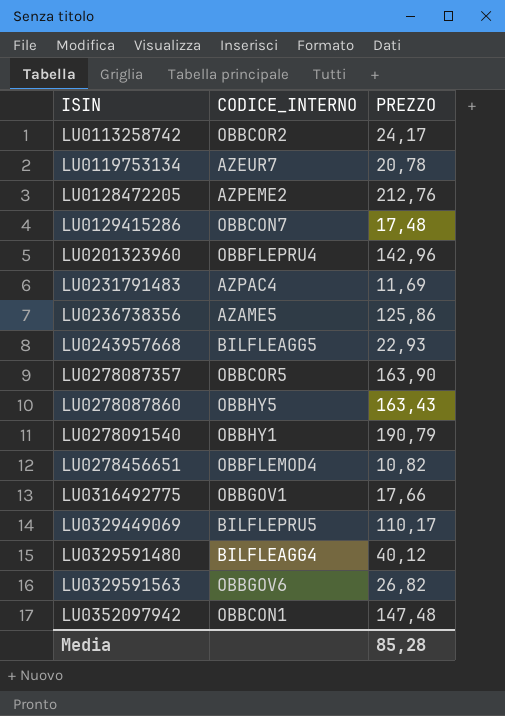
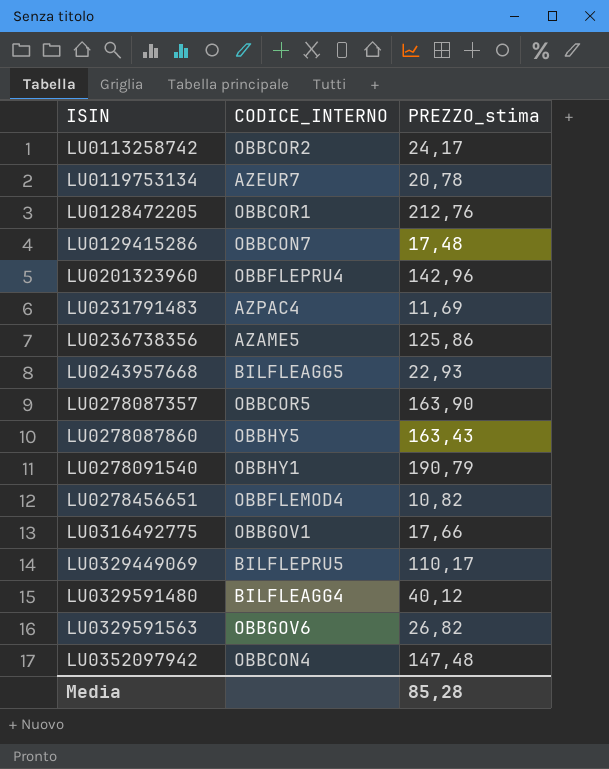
column name: PREZZO -> PREZZO_stima
LU0128472205 | CODICE_INTERNO: AZPEME2 -> OBBCOR1
LU0352097942 | CODICE_INTERNO: OBBCON1 -> OBBCON4

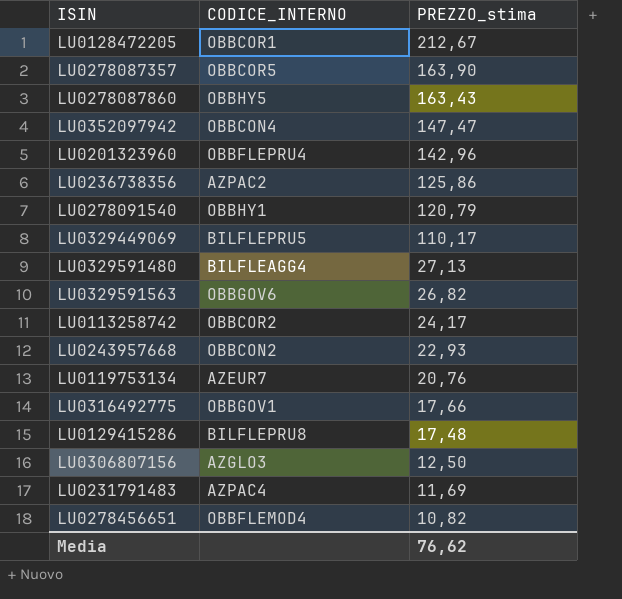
row order: ISIN ascending -> PREZZO_stima descending
LU0128472205 | PREZZO_stima: 212,76 -> 212,67
LU0352097942 | PREZZO_stima: 147,48 -> 147,47
LU0236738356 | CODICE_INTERNO: AZAME5 -> AZPAC2
LU0278091540 | PREZZO_stima: 190,79 -> 120,79
LU0329591480 | PREZZO_stima: 40,12 -> 27,13
LU0243957668 | CODICE_INTERNO: BILFLEAGG5 -> OBBCON2
LU0119753134 | PREZZO_stima: 20,78 -> 20,76
LU0129415286 | CODICE_INTERNO: OBBCON7 -> BILFLEPRU8
row LU0306807156: none -> AZGLO3 | 12,50
Media | PREZZO_stima: 85,28 -> 76,62

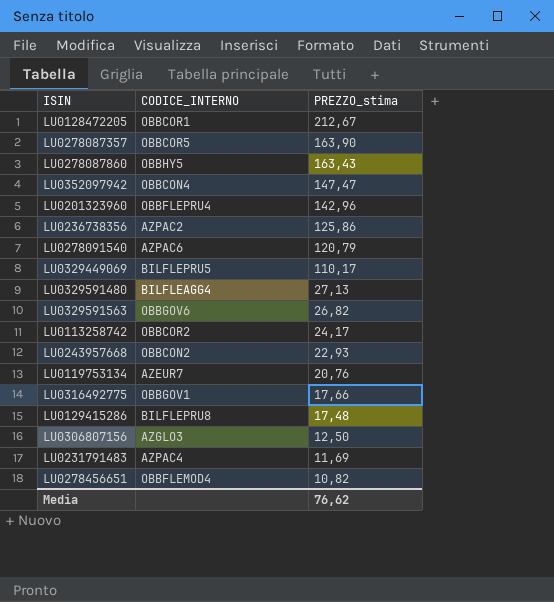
LU0278091540 | CODICE_INTERNO: OBBHY1 -> AZPAC6

